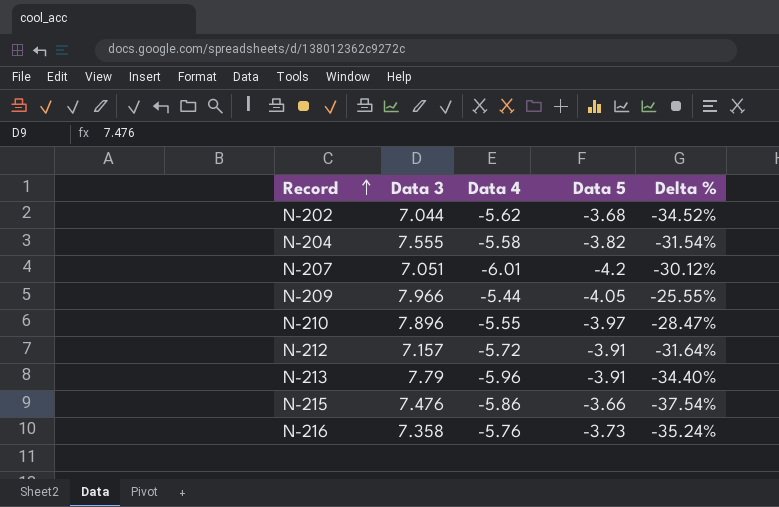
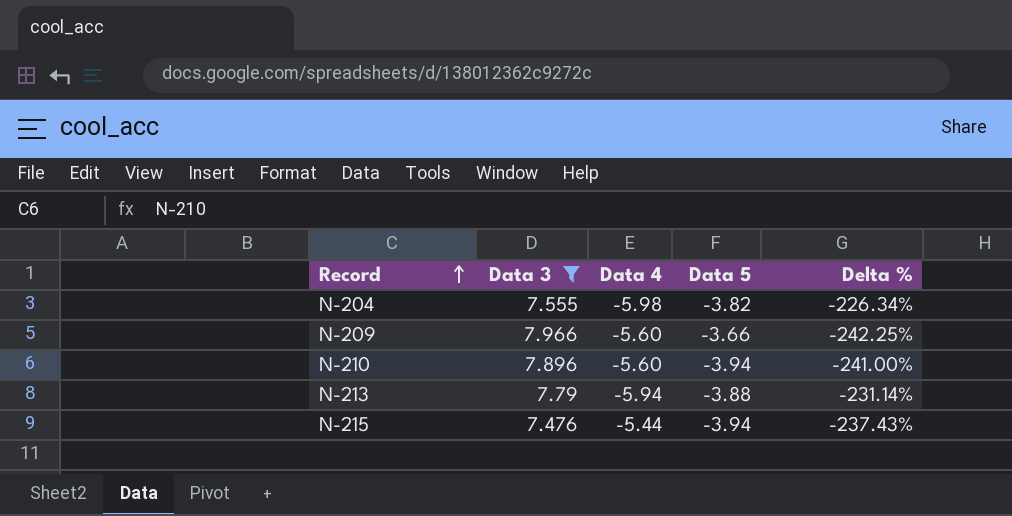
filter: none -> Data 3 >= 7.476
column Delta % | formula: ([Data 5] - [Data 4]) / [Data 4] -> ([Data 3] - [Data 4]) / [Data 4]
N-204 | Data 4: -5.58 -> -5.98
N-209 | Data 4: -5.44 -> -5.60
N-209 | Data 5: -4.05 -> -3.66
N-210 | Data 4: -5.55 -> -5.60
N-210 | Data 5: -3.97 -> -3.94
N-213 | Data 4: -5.96 -> -5.94
N-213 | Data 5: -3.91 -> -3.88
N-215 | Data 4: -5.86 -> -5.44
N-215 | Data 5: -3.66 -> -3.94

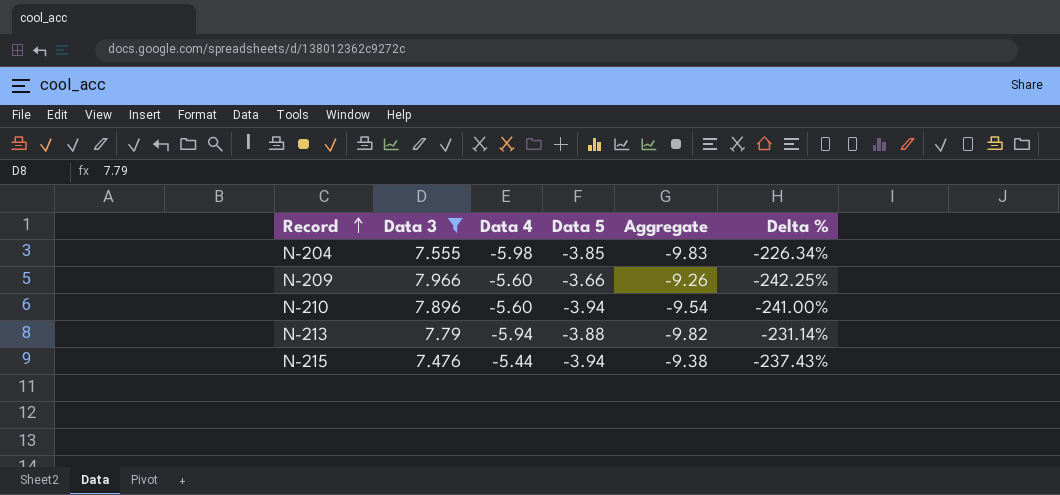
column Aggregate | formula: none -> [Data 4] + [Data 5]
N-204 | Data 5: -3.82 -> -3.85

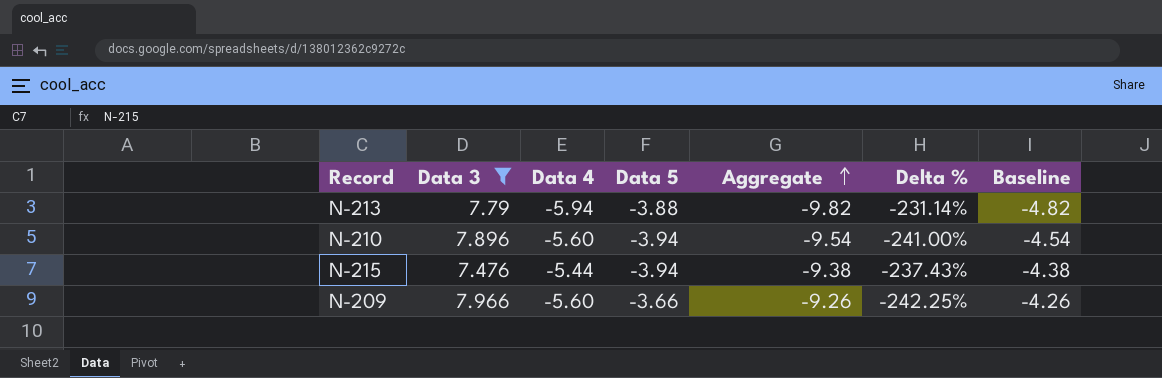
row order: Record ascending -> Aggregate ascending
column Baseline | formula: none -> [Aggregate] + 5
row N-204: 7.555 | -5.98 | -3.85 | -9.83 | -226.34% -> none

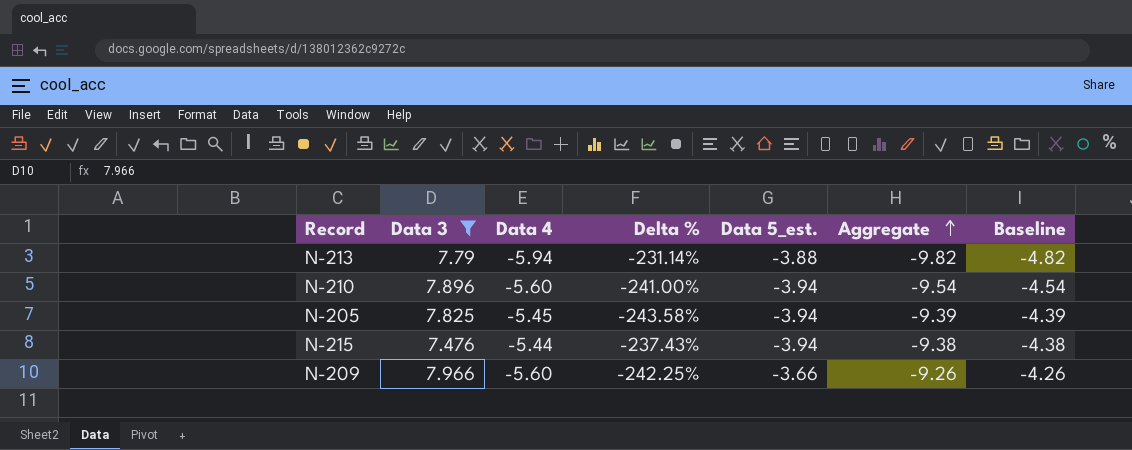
column Delta % | position: 6 -> 4
column name: Data 5 -> Data 5_est.
row N-205: none -> 7.825 | -5.45 | -243.58% | -3.94 | -9.39 | -4.39

